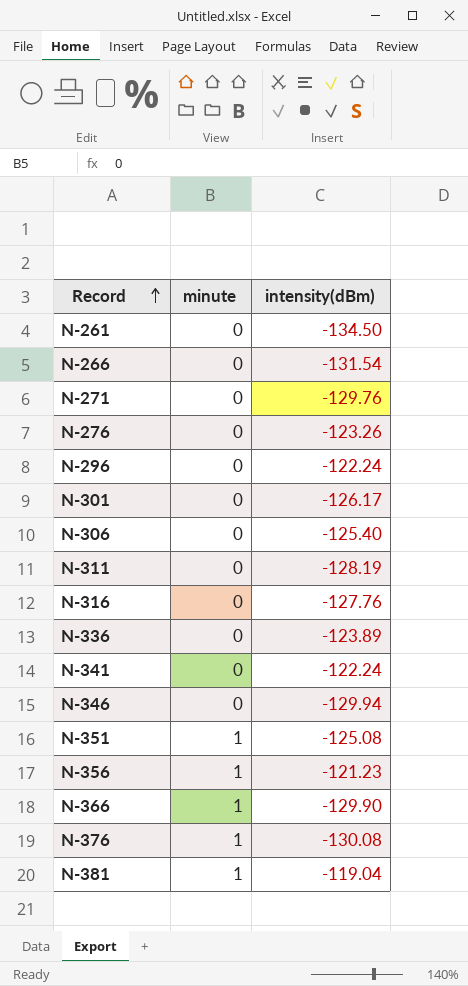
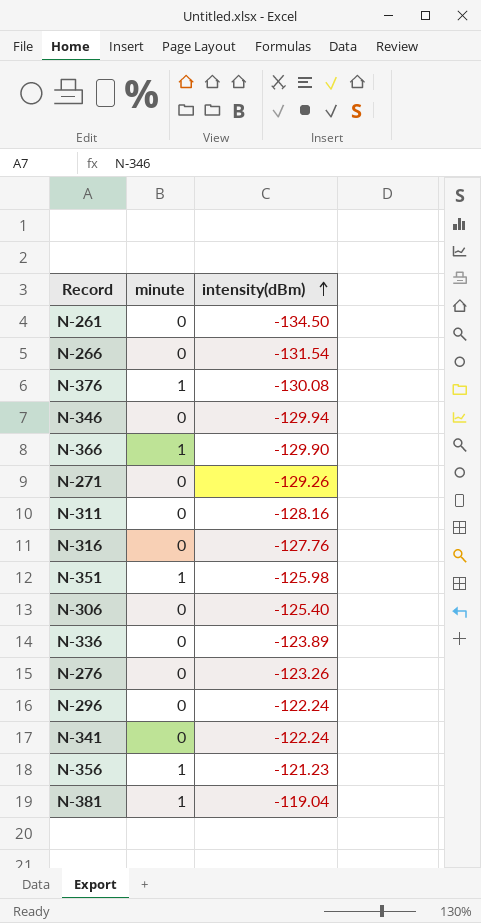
row order: Record ascending -> intensity(dBm) ascending
row N-301: 0 | -126.17 -> none
N-271 | intensity(dBm): -129.76 -> -129.26
N-311 | intensity(dBm): -128.19 -> -128.16
N-351 | intensity(dBm): -125.08 -> -125.98

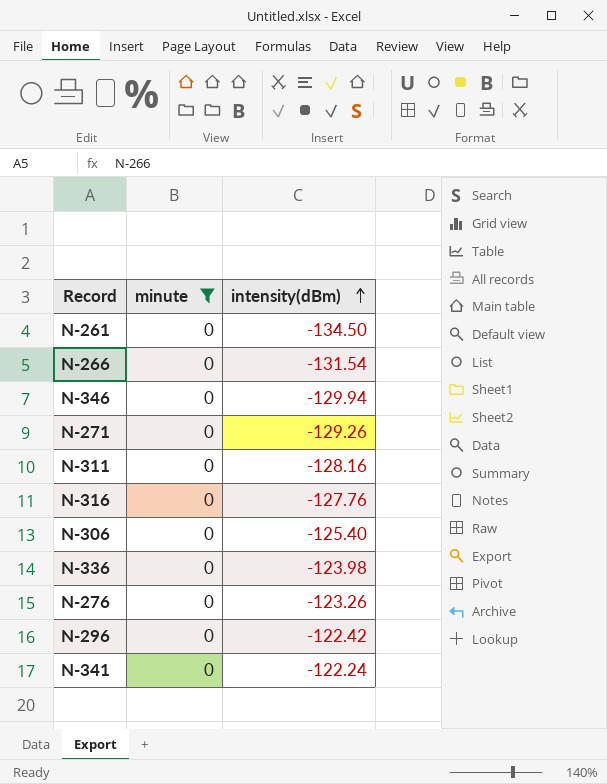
filter: none -> minute = 0
N-336 | intensity(dBm): -123.89 -> -123.98
N-296 | intensity(dBm): -122.24 -> -122.42

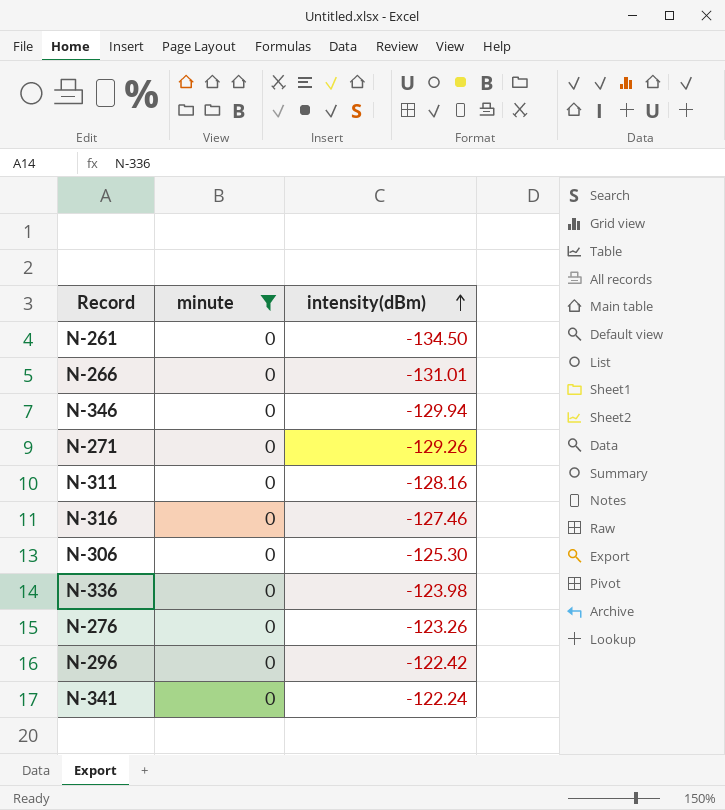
N-266 | intensity(dBm): -131.54 -> -131.01
N-316 | intensity(dBm): -127.76 -> -127.46
N-306 | intensity(dBm): -125.40 -> -125.30

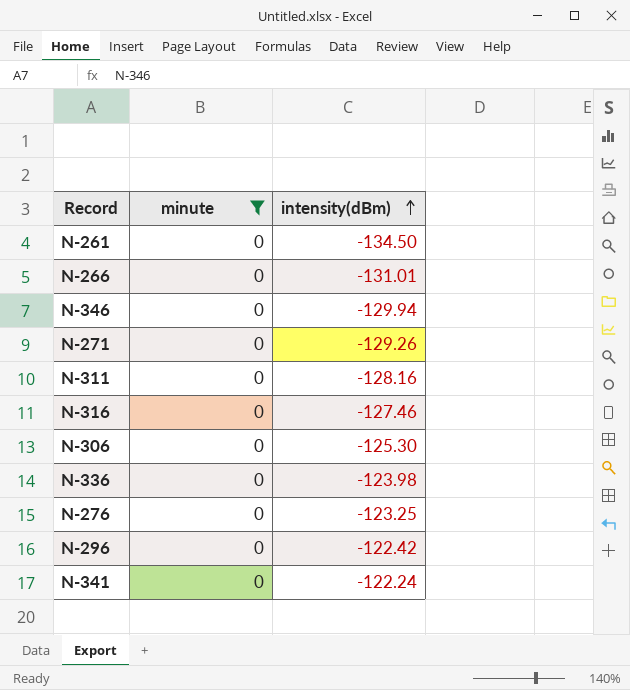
N-276 | intensity(dBm): -123.26 -> -123.25

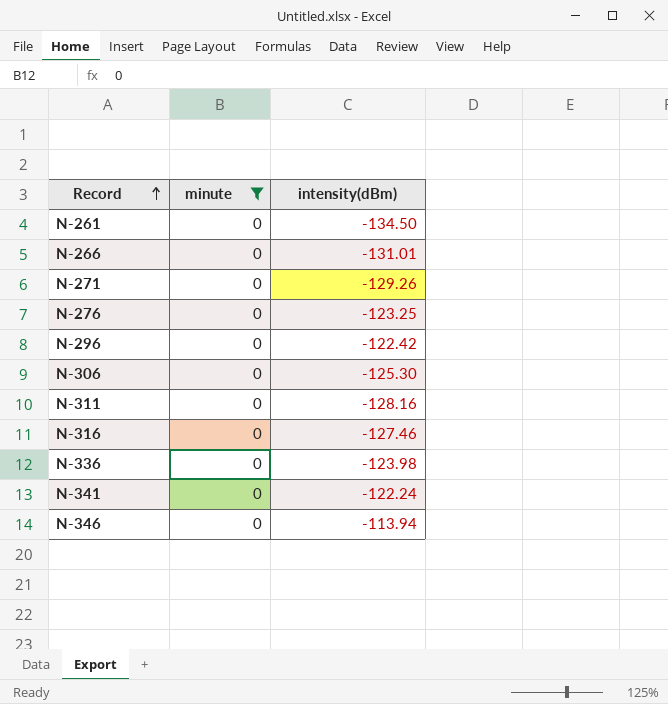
row order: intensity(dBm) ascending -> Record ascending
N-346 | intensity(dBm): -129.94 -> -113.94

